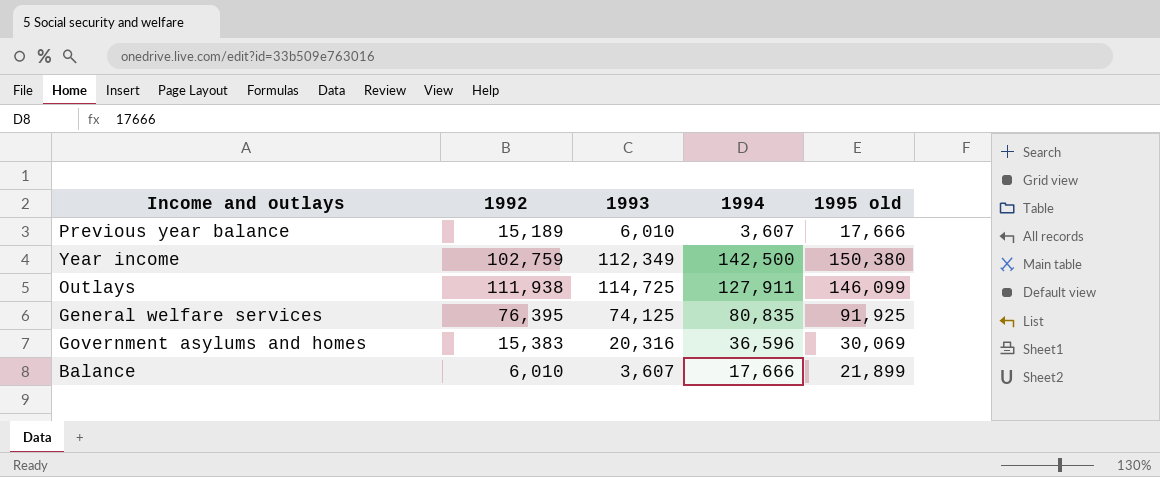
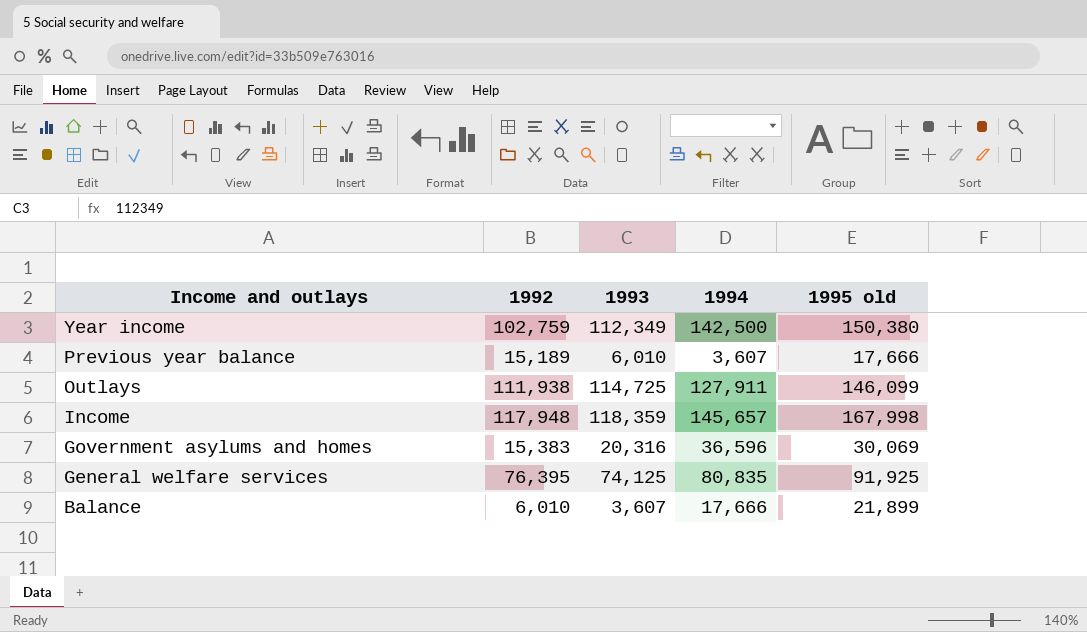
row order: none -> Income and outlays descending
row Income: none -> 117,948 | 118,359 | 145,657 | 167,998

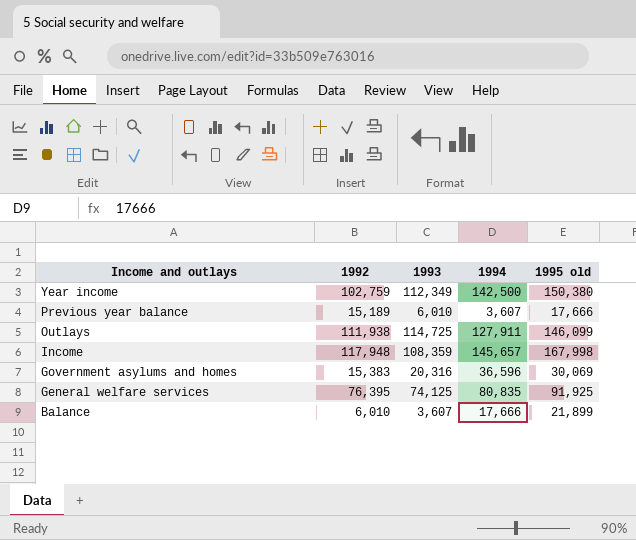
Income | 1993: 118,359 -> 108,359

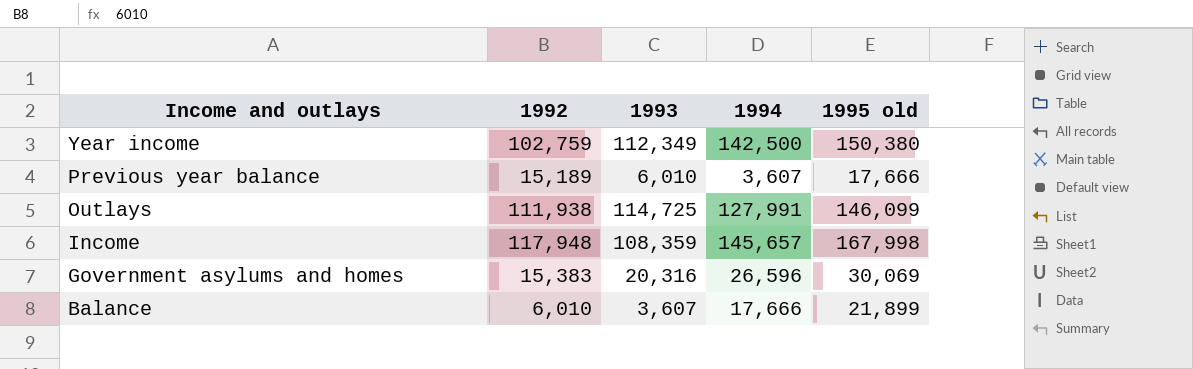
row General welfare services: 76,395 | 74,125 | 80,835 | 91,925 -> none
Outlays | 1994: 127,911 -> 127,991
Government asylums and homes | 1994: 36,596 -> 26,596

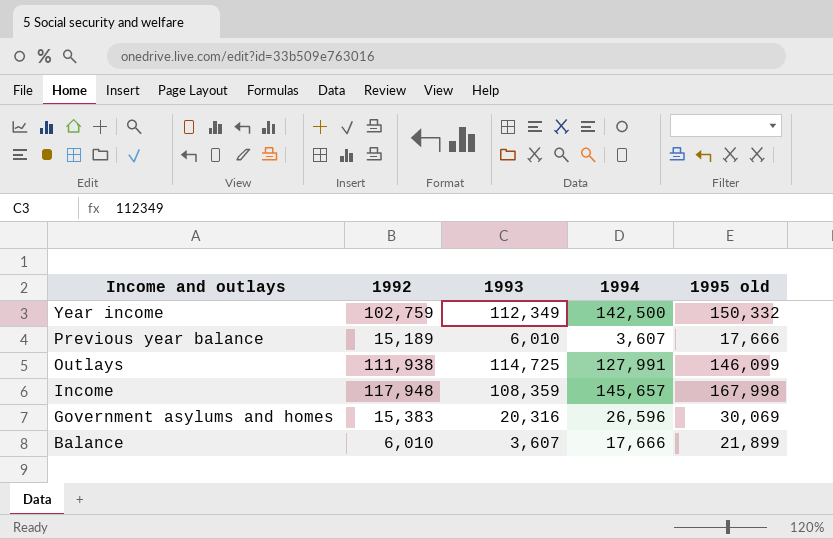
Year income | 1995 old: 150,380 -> 150,332

